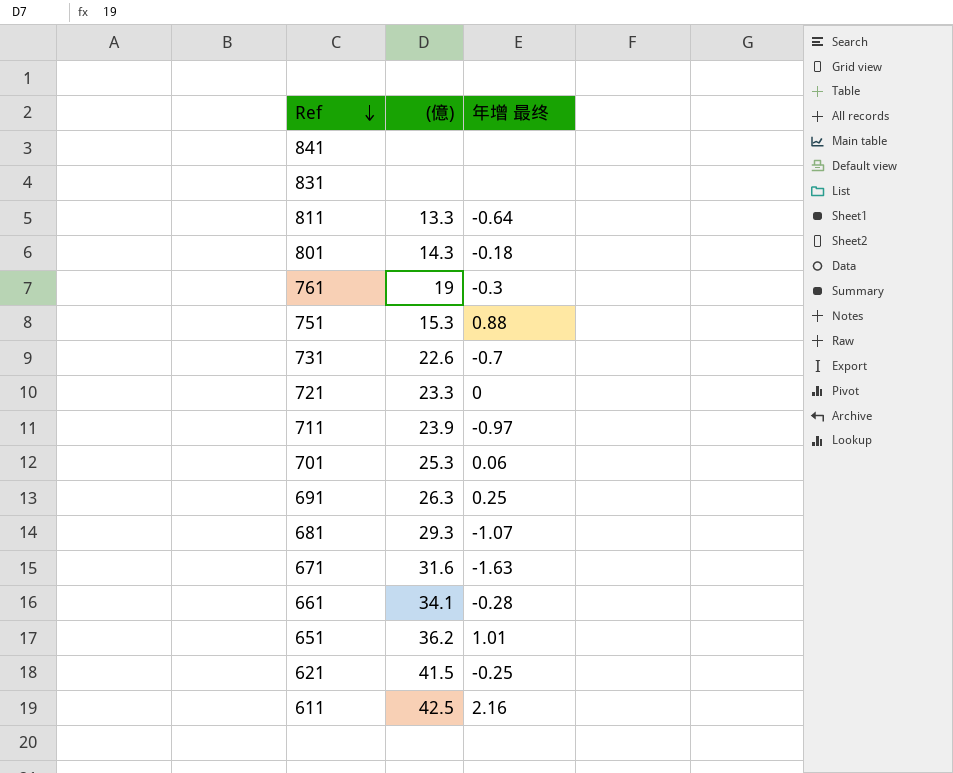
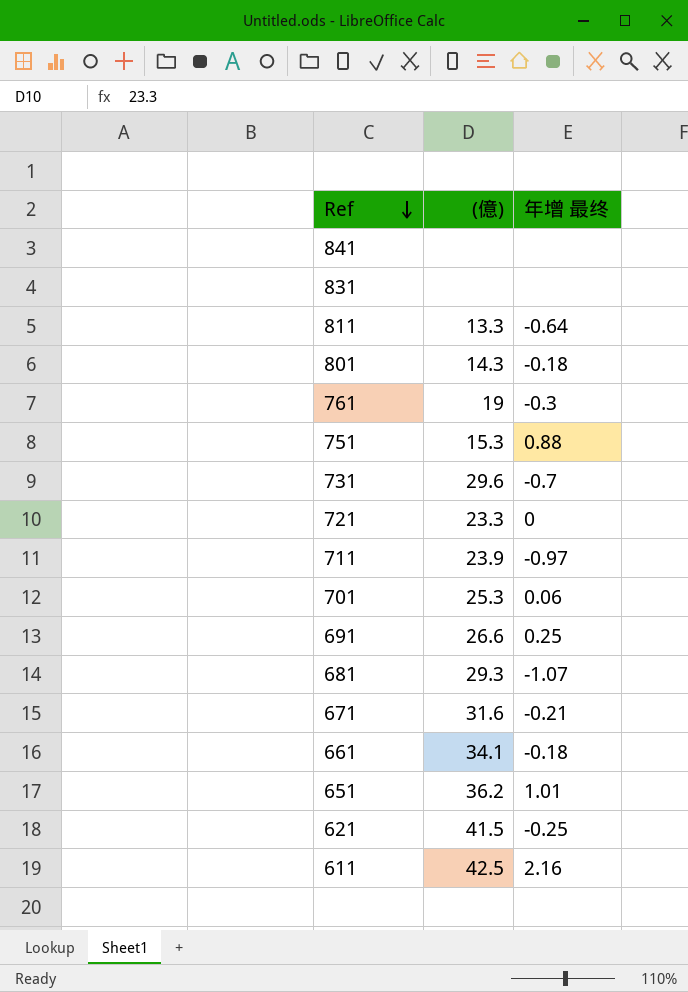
731 | (億): 22.6 -> 29.6
691 | (億): 26.3 -> 26.6
671 | 年增 最终: -1.63 -> -0.21
661 | 年增 最终: -0.28 -> -0.18

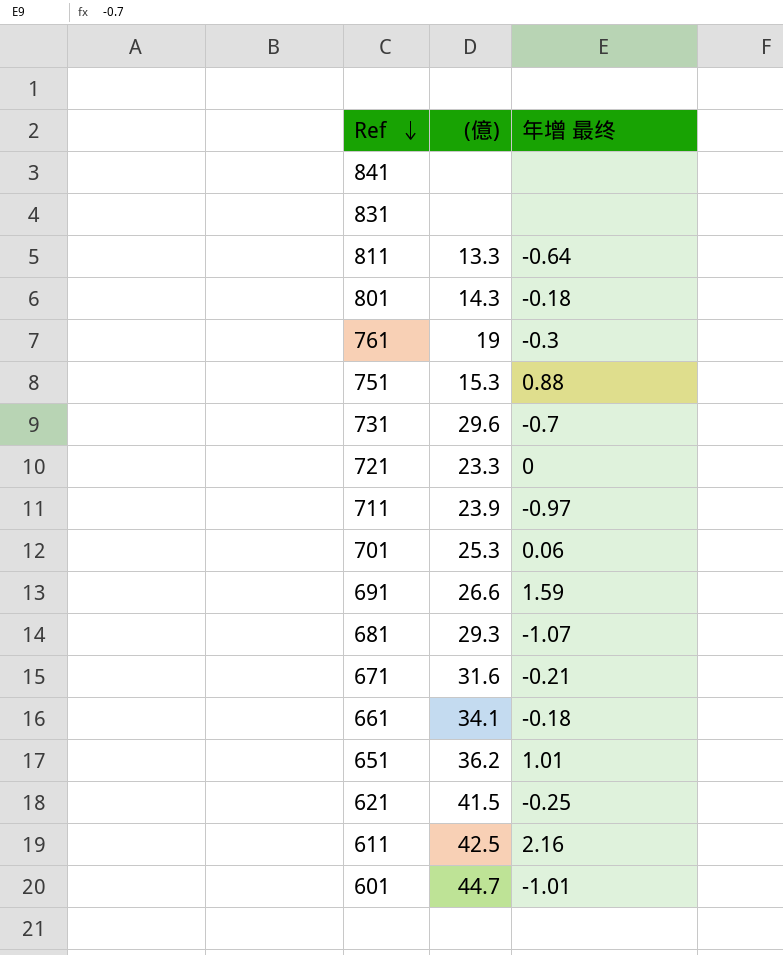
691 | 年增 最终: 0.25 -> 1.59
row 601: none -> 44.7 | -1.01

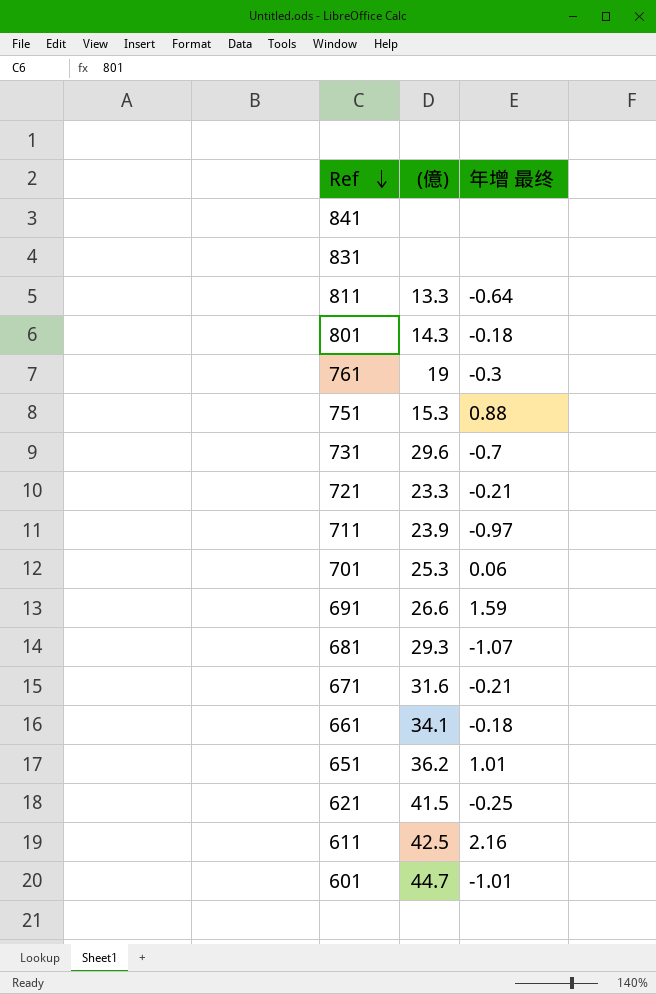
721 | 年增 最终: 0 -> -0.21

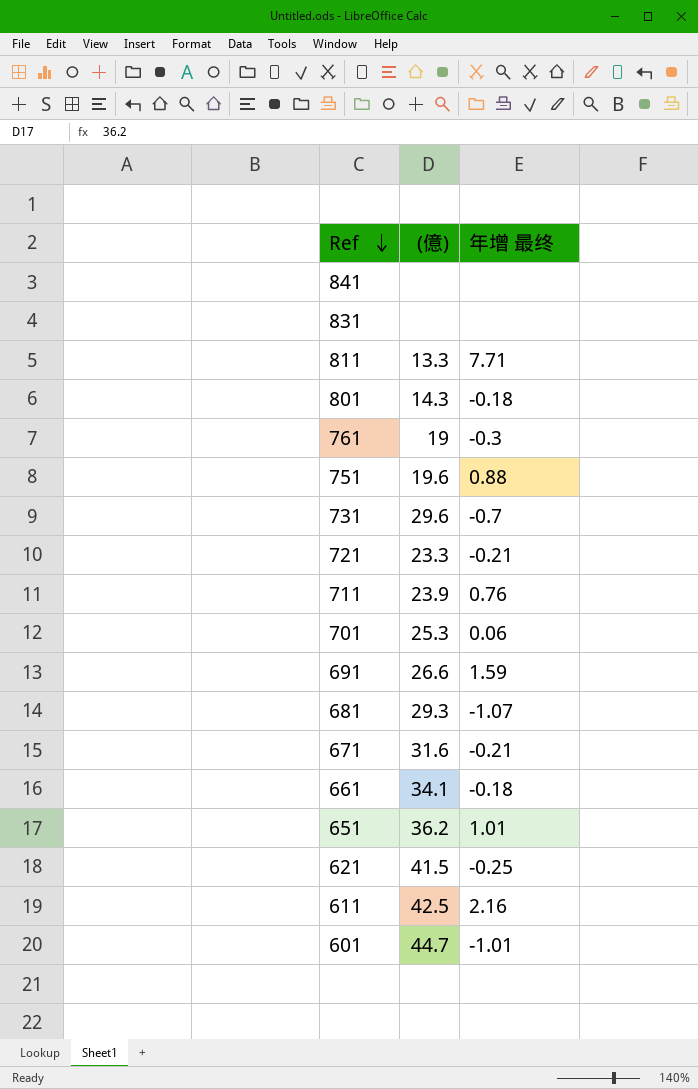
811 | 年增 最终: -0.64 -> 7.71
751 | (億): 15.3 -> 19.6
711 | 年增 最终: -0.97 -> 0.76

